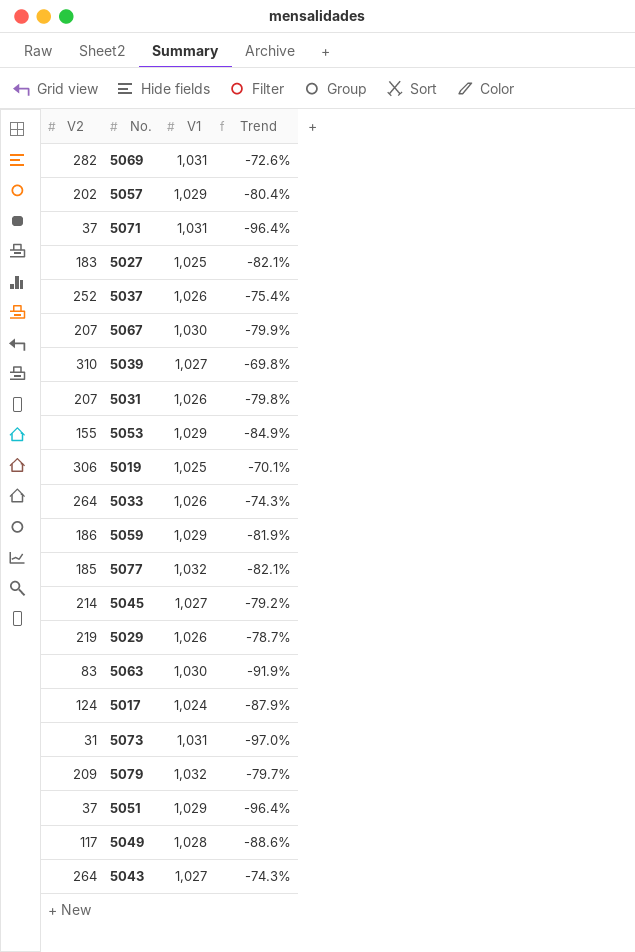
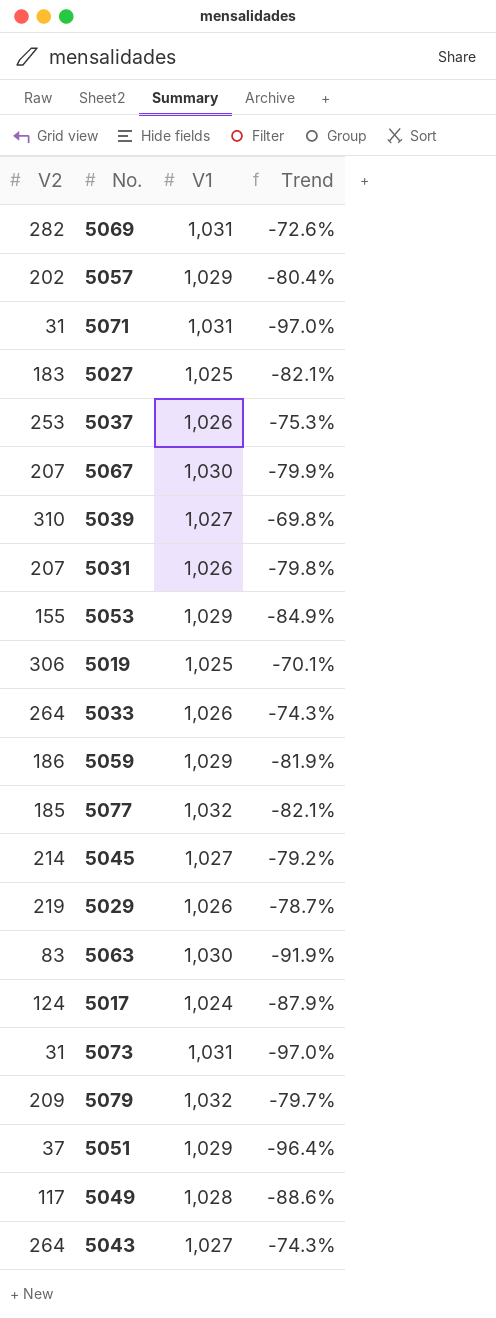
5071 | V2: 37 -> 31
5071 | Trend: -96.4% -> -97.0%
5037 | V2: 252 -> 253
5037 | Trend: -75.4% -> -75.3%

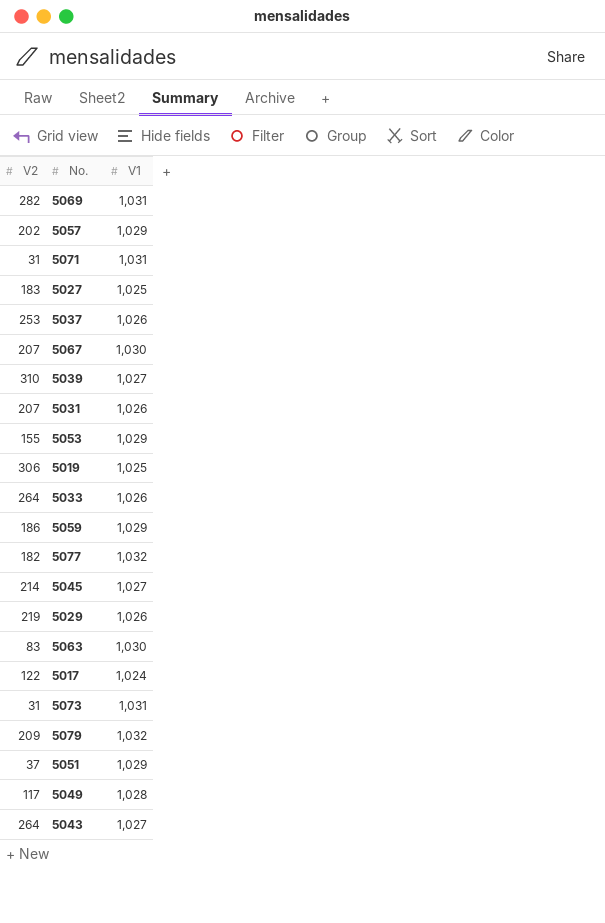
column Trend | formula: ([V2] - [V1]) / [V1] -> none
5077 | V2: 185 -> 182
5017 | V2: 124 -> 122

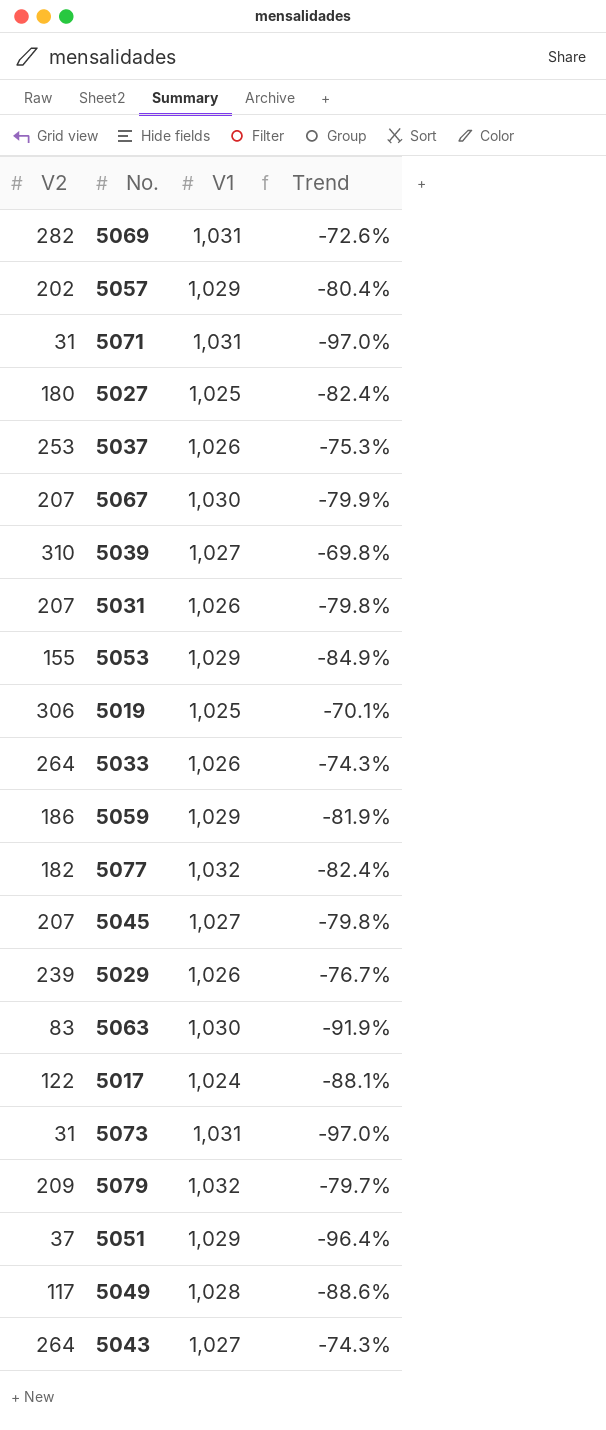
column Trend | formula: none -> ([V2] - [V1]) / [V1]
5027 | V2: 183 -> 180
5045 | V2: 214 -> 207
5029 | V2: 219 -> 239

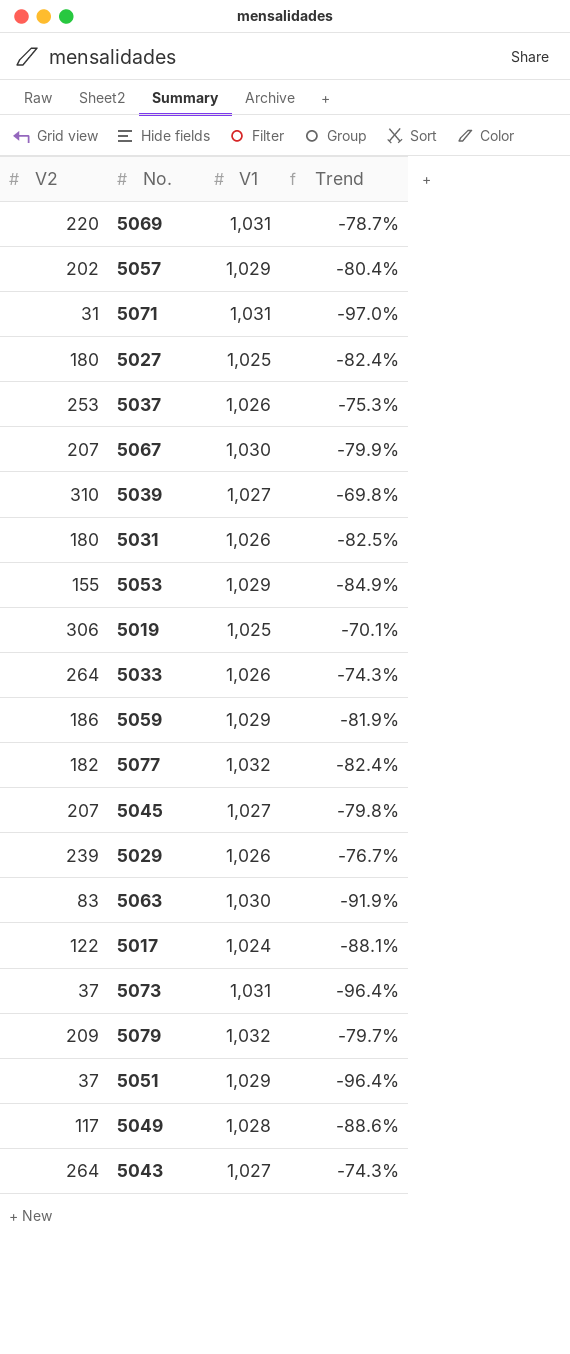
5069 | V2: 282 -> 220
5069 | Trend: -72.6% -> -78.7%
5031 | V2: 207 -> 180
5031 | Trend: -79.8% -> -82.5%
5073 | V2: 31 -> 37
5073 | Trend: -97.0% -> -96.4%

